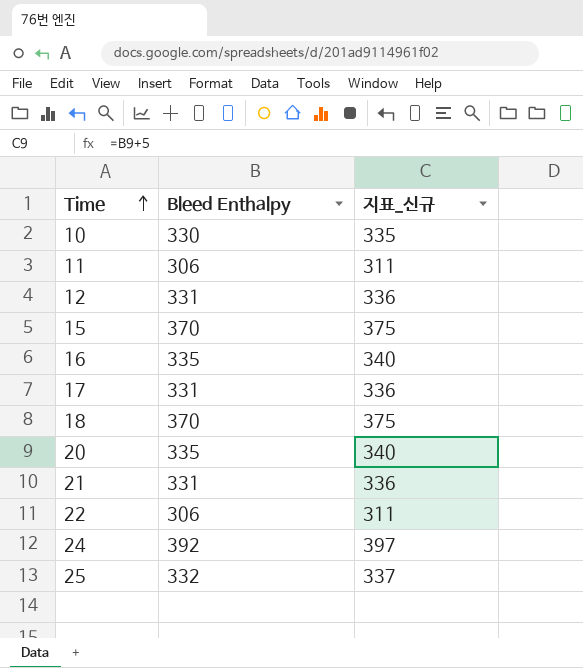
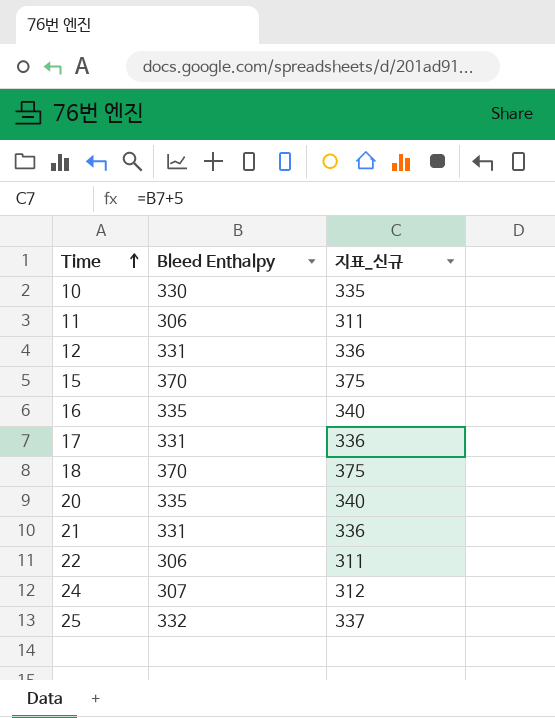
24 | Bleed Enthalpy: 392 -> 307
24 | 지표_신규: 397 -> 312

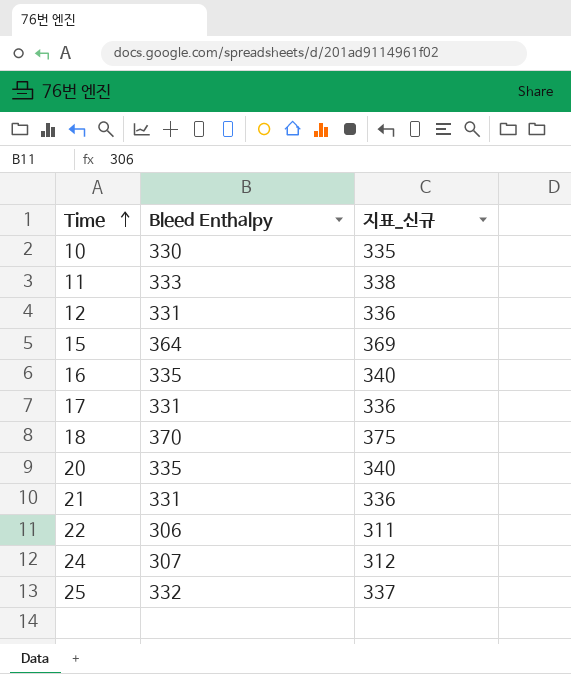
11 | Bleed Enthalpy: 306 -> 333
11 | 지표_신규: 311 -> 338
15 | Bleed Enthalpy: 370 -> 364
15 | 지표_신규: 375 -> 369

